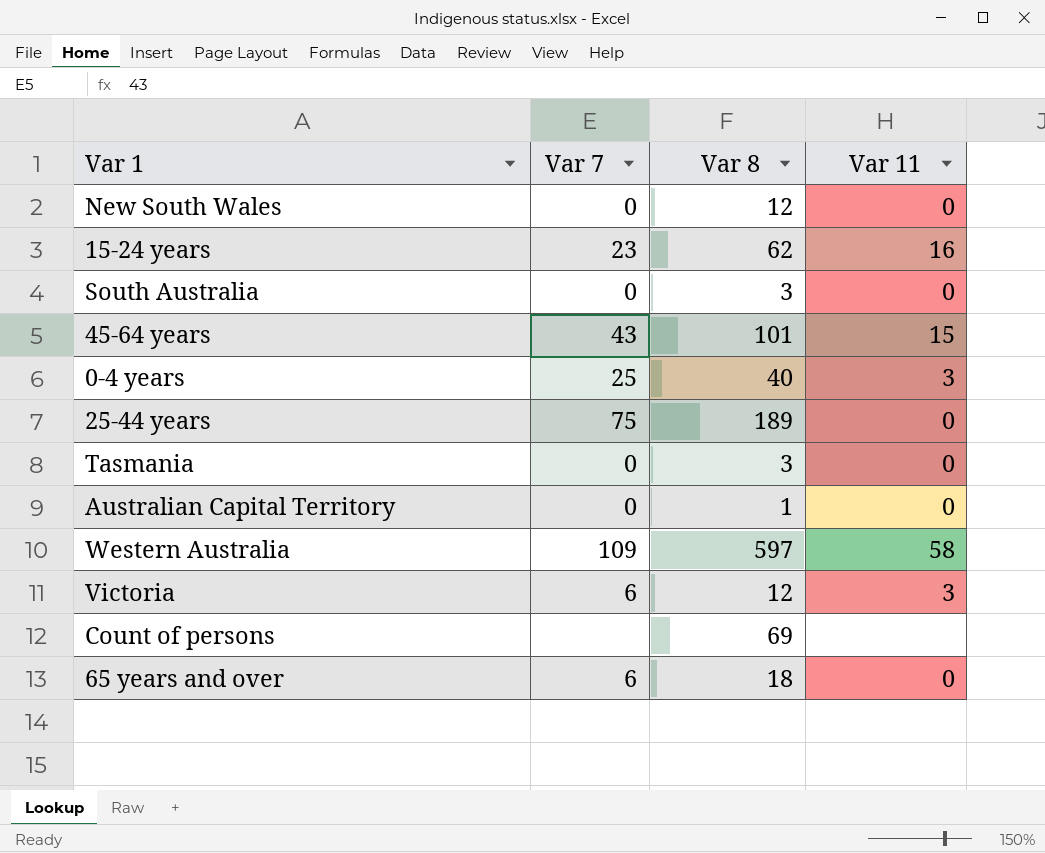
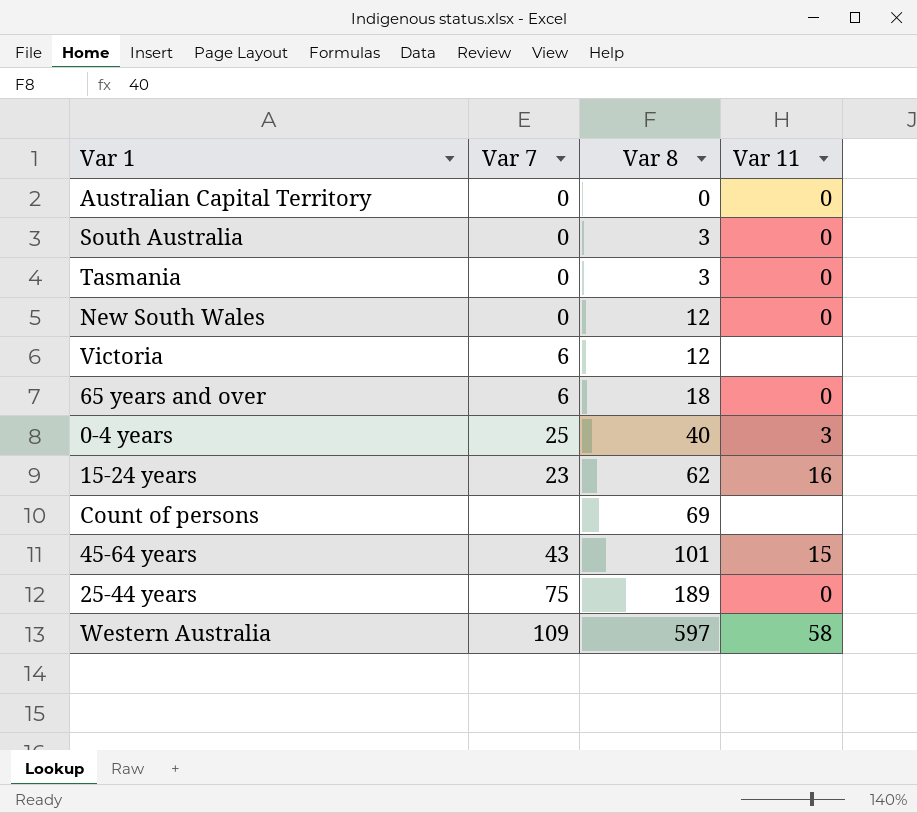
row order: none -> Var 8 ascending
Australian Capital Territory | Var 8: 1 -> 0
Victoria | Var 11: 3 -> none

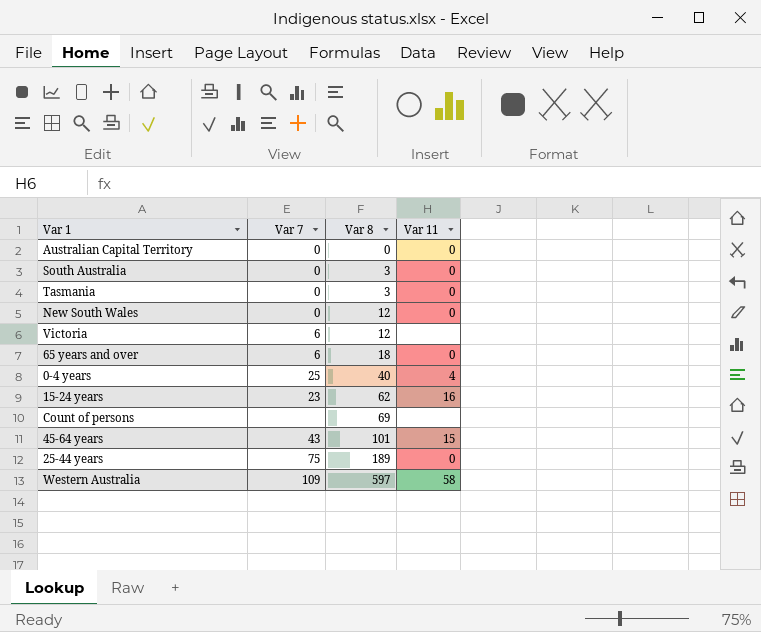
0-4 years | Var 11: 3 -> 4

